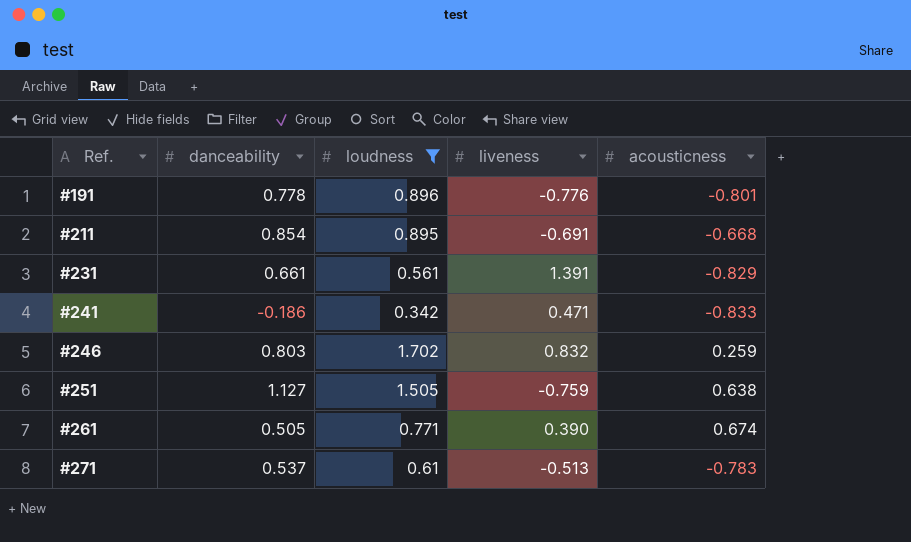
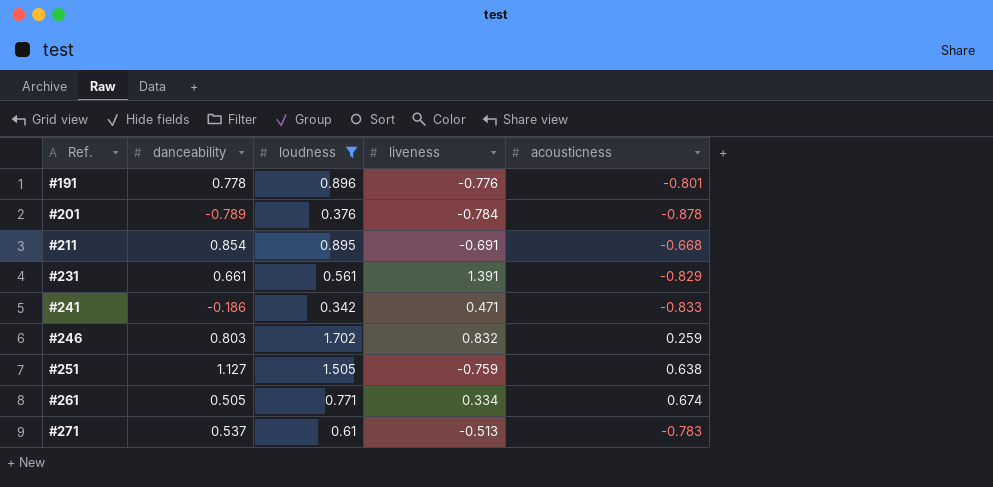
row #201: none -> -0.789 | 0.376 | -0.784 | -0.878
#261 | liveness: 0.390 -> 0.334

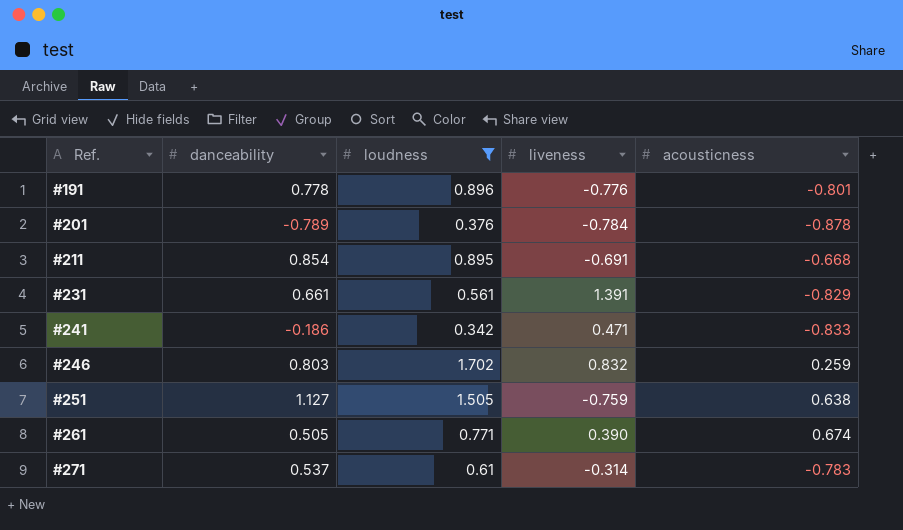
#261 | liveness: 0.334 -> 0.390
#271 | liveness: -0.513 -> -0.314

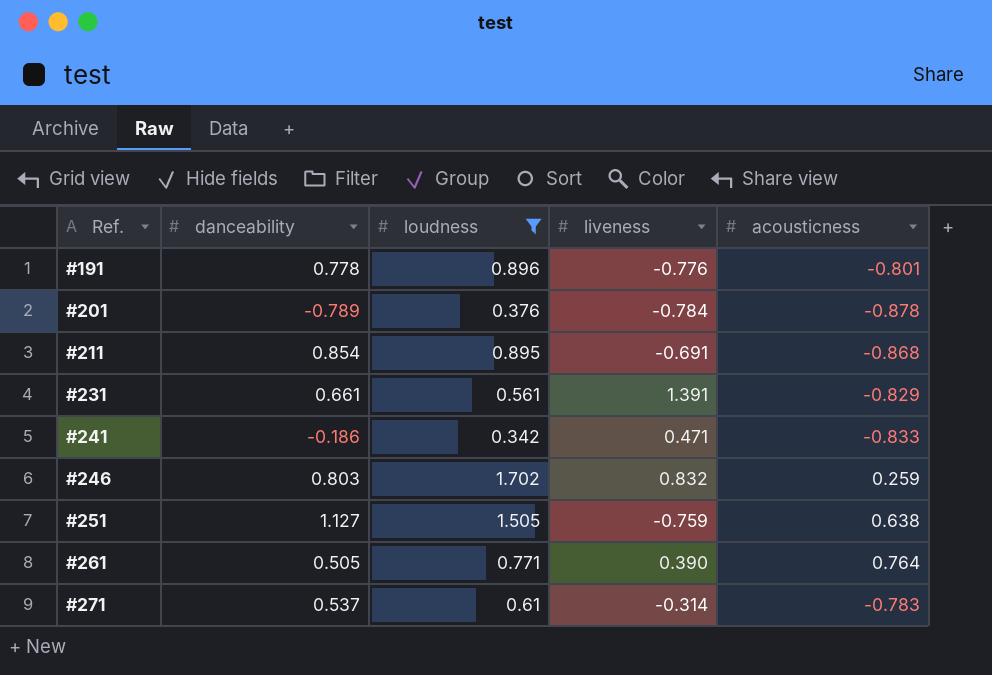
#211 | acousticness: -0.668 -> -0.868
#261 | acousticness: 0.674 -> 0.764

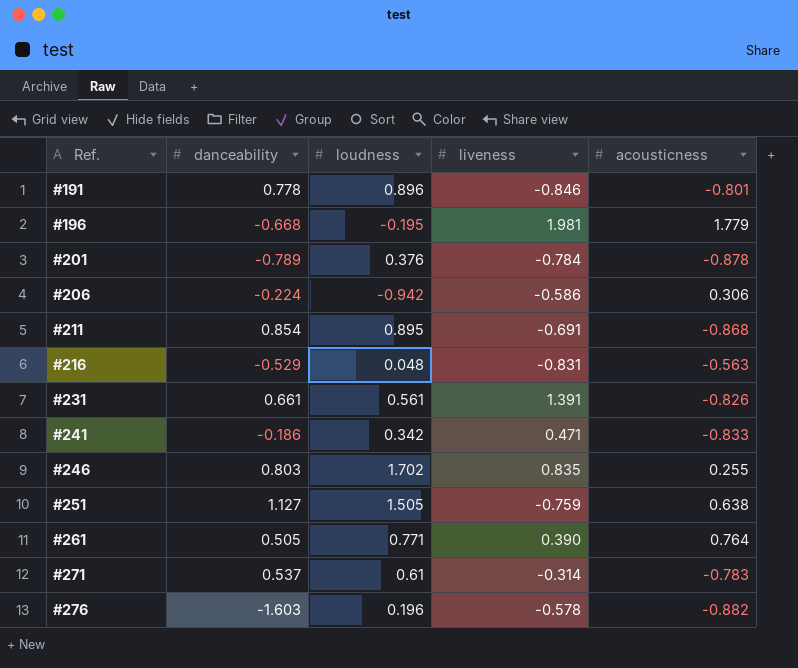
filter: loudness >= 0.342 -> none
#191 | liveness: -0.776 -> -0.846
#231 | acousticness: -0.829 -> -0.826
#246 | liveness: 0.832 -> 0.835
#246 | acousticness: 0.259 -> 0.255

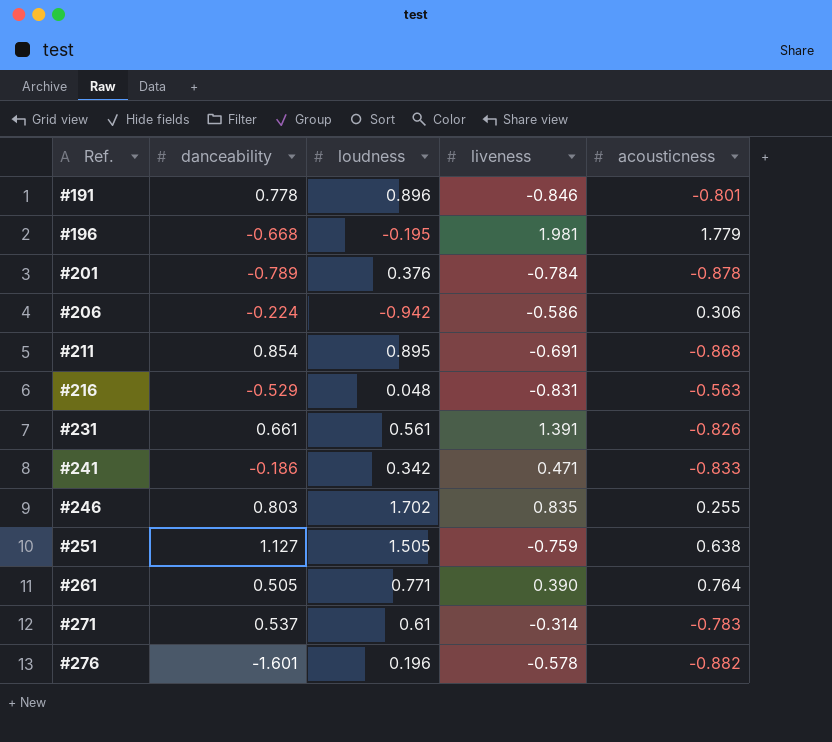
#276 | danceability: -1.603 -> -1.601

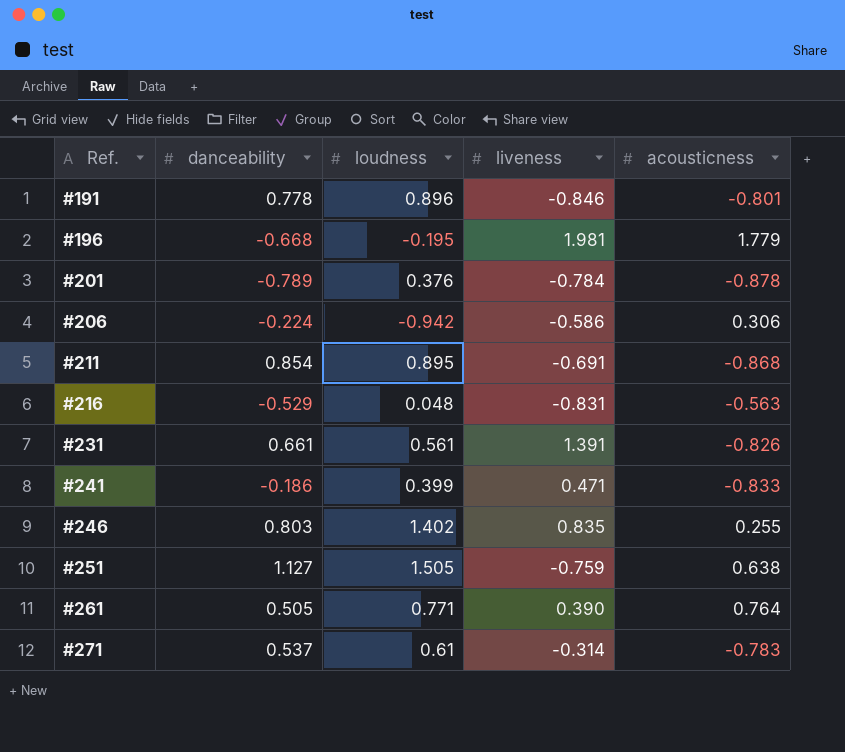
row #276: -1.601 | 0.196 | -0.578 | -0.882 -> none
#241 | loudness: 0.342 -> 0.399
#246 | loudness: 1.702 -> 1.402

